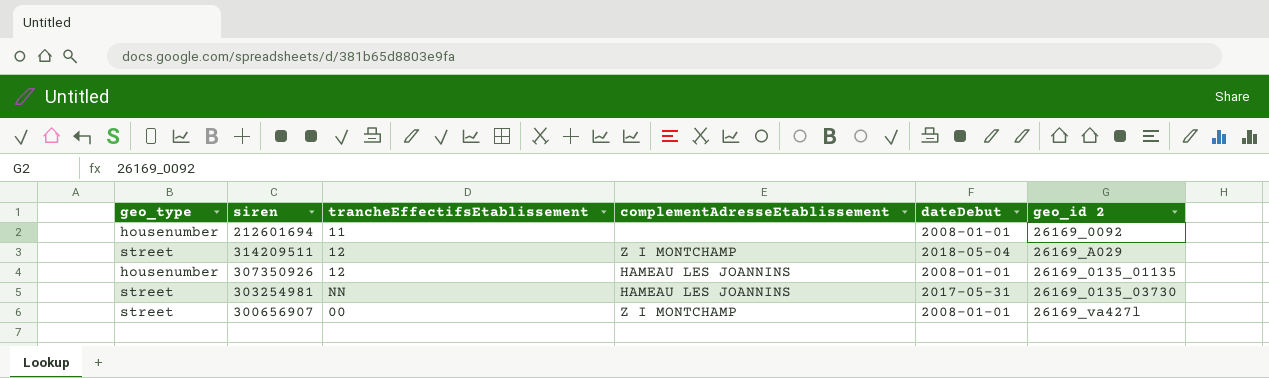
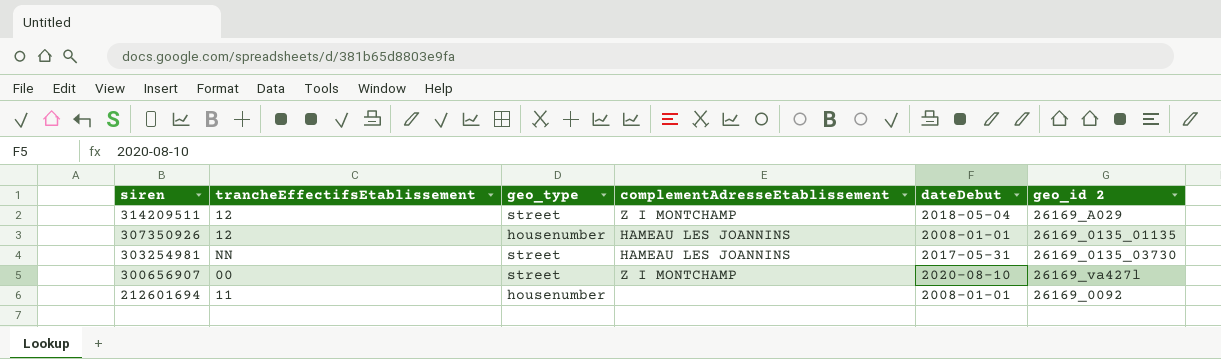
row order: none -> siren descending
column geo_type | position: 1 -> 3
300656907 | dateDebut: 2008-01-01 -> 2020-08-10

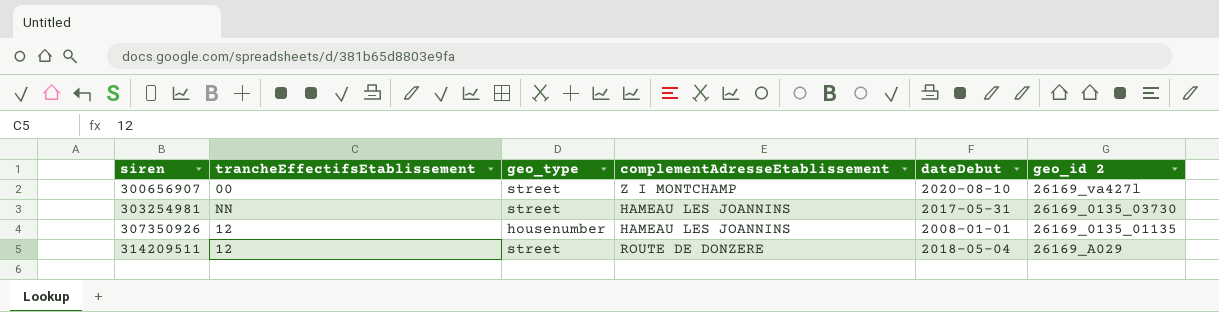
row order: siren descending -> siren ascending
row 212601694: 11 | housenumber | none | 2008-01-01 | 26169_0092 -> none
314209511 | complementAdresseEtablissement: Z I MONTCHAMP -> ROUTE DE DONZERE

